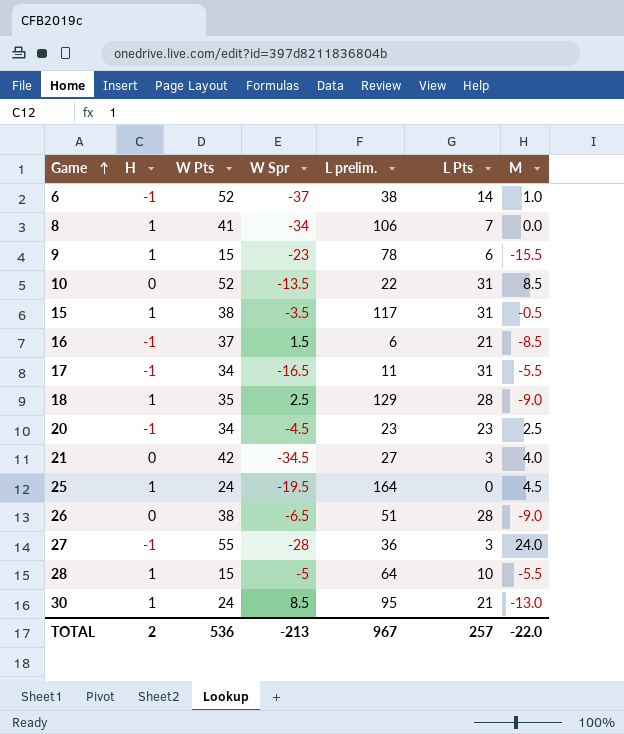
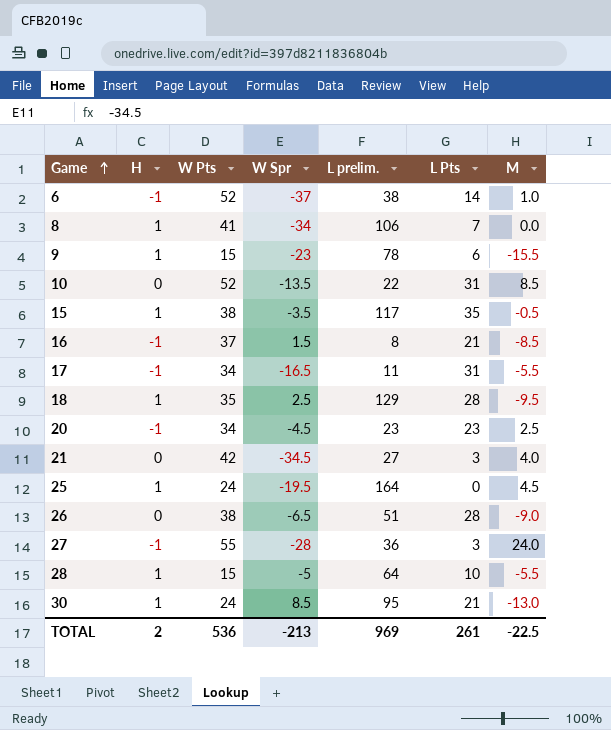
15 | L Pts: 31 -> 35
16 | L prelim.: 6 -> 8
18 | M: -9.0 -> -9.5
TOTAL | L prelim.: 967 -> 969
TOTAL | L Pts: 257 -> 261
TOTAL | M: -22.0 -> -22.5

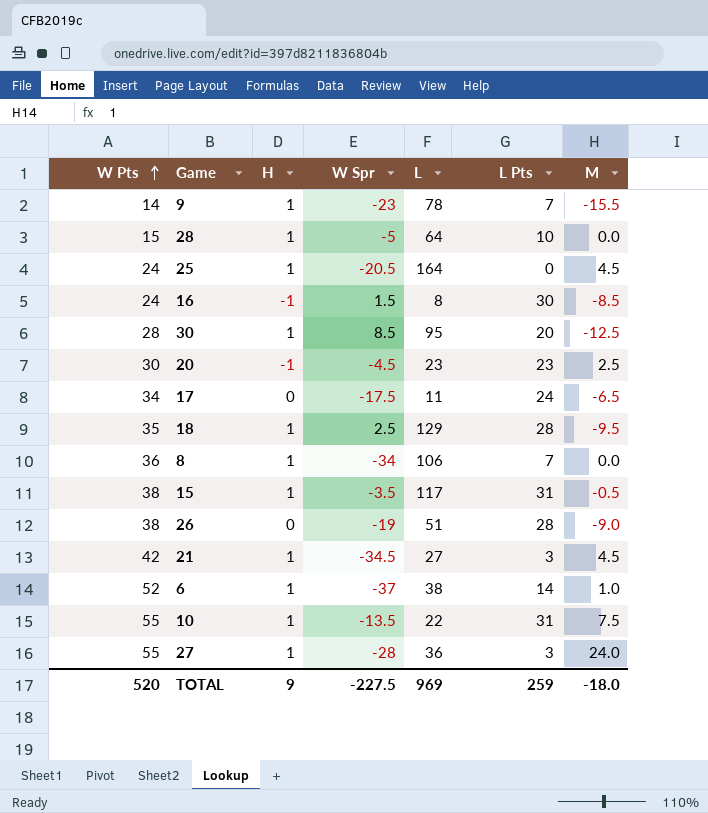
row order: Game ascending -> W Pts ascending
column W Pts | position: 3 -> 1
column name: L prelim. -> L
9 | W Pts: 15 -> 14
9 | L Pts: 6 -> 7
28 | M: -5.5 -> 0.0
25 | W Spr: -19.5 -> -20.5
16 | W Pts: 37 -> 24
16 | L Pts: 21 -> 30
30 | W Pts: 24 -> 28
30 | L Pts: 21 -> 20
30 | M: -13.0 -> -12.5
20 | W Pts: 34 -> 30
17 | H: -1 -> 0
17 | W Spr: -16.5 -> -17.5
17 | L Pts: 31 -> 24
17 | M: -5.5 -> -6.5
8 | W Pts: 41 -> 36
15 | L Pts: 35 -> 31
26 | W Spr: -6.5 -> -19
21 | H: 0 -> 1
21 | M: 4.0 -> 4.5
6 | H: -1 -> 1
10 | W Pts: 52 -> 55
10 | H: 0 -> 1
10 | M: 8.5 -> 7.5
27 | H: -1 -> 1
TOTAL | W Pts: 536 -> 520
TOTAL | H: 2 -> 9
TOTAL | W Spr: -213 -> -227.5
TOTAL | L Pts: 261 -> 259
TOTAL | M: -22.5 -> -18.0

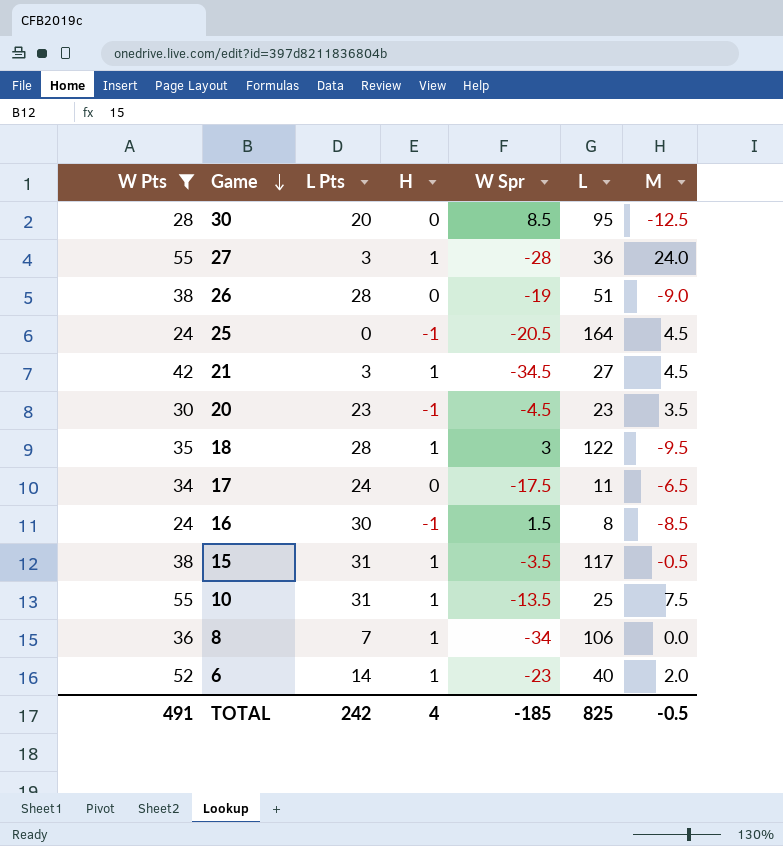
filter: none -> W Pts >= 24
row order: W Pts ascending -> Game descending
column L Pts | position: 6 -> 3
30 | H: 1 -> 0
25 | H: 1 -> -1
20 | M: 2.5 -> 3.5
18 | W Spr: 2.5 -> 3
18 | L: 129 -> 122
10 | L: 22 -> 25
6 | W Spr: -37 -> -23
6 | L: 38 -> 40
6 | M: 1.0 -> 2.0
TOTAL | W Pts: 520 -> 491
TOTAL | L Pts: 259 -> 242
TOTAL | H: 9 -> 4
TOTAL | W Spr: -227.5 -> -185
TOTAL | L: 969 -> 825
TOTAL | M: -18.0 -> -0.5

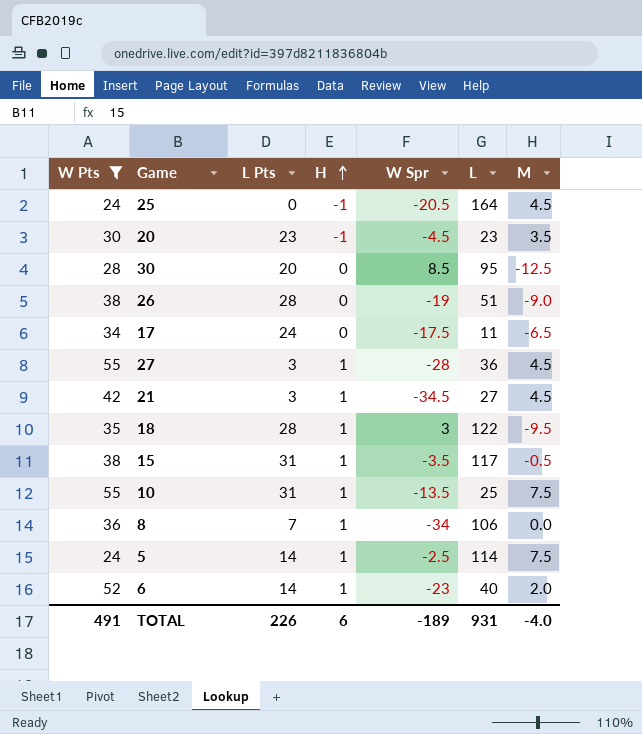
row order: Game descending -> H ascending
row 16: 24 | 30 | -1 | 1.5 | 8 | -8.5 -> none
27 | M: 24.0 -> 4.5
row 5: none -> 24 | 14 | 1 | -2.5 | 114 | 7.5
TOTAL | L Pts: 242 -> 226
TOTAL | H: 4 -> 6
TOTAL | W Spr: -185 -> -189
TOTAL | L: 825 -> 931
TOTAL | M: -0.5 -> -4.0

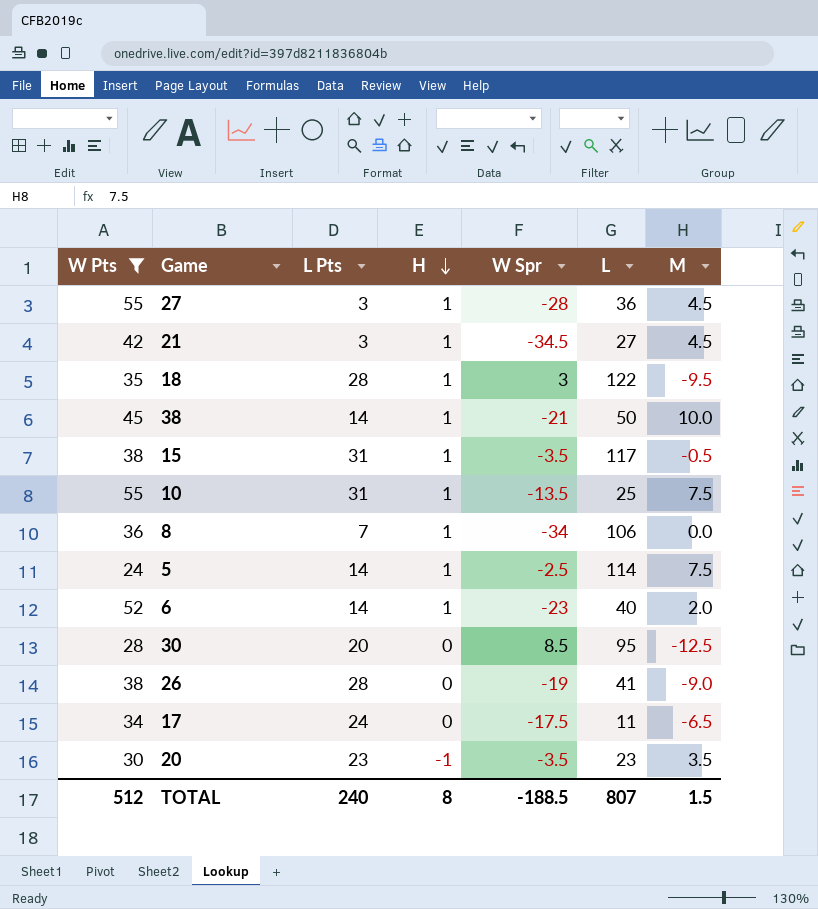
row order: H ascending -> H descending
row 25: 24 | 0 | -1 | -20.5 | 164 | 4.5 -> none
row 38: none -> 45 | 14 | 1 | -21 | 50 | 10.0
26 | L: 51 -> 41
20 | W Spr: -4.5 -> -3.5
TOTAL | W Pts: 491 -> 512
TOTAL | L Pts: 226 -> 240
TOTAL | H: 6 -> 8
TOTAL | W Spr: -189 -> -188.5
TOTAL | L: 931 -> 807
TOTAL | M: -4.0 -> 1.5

